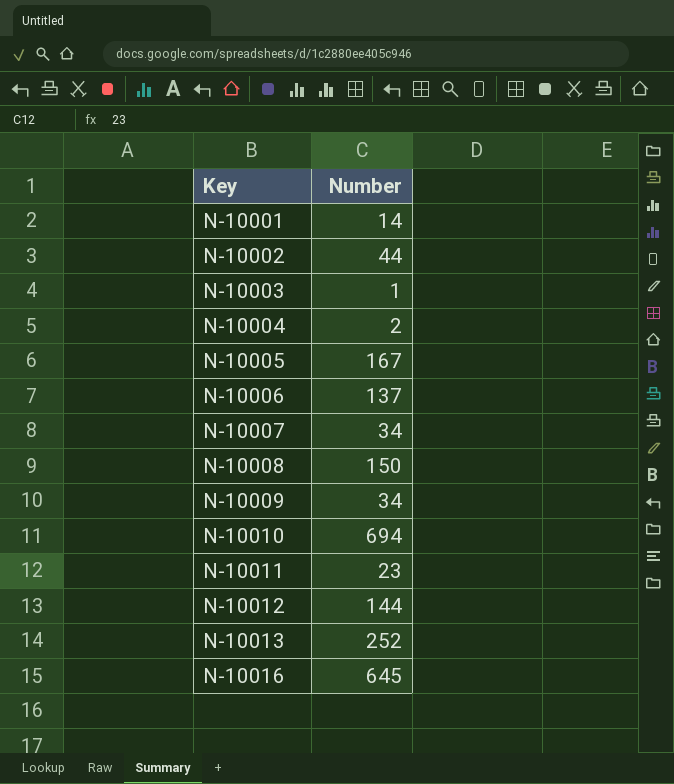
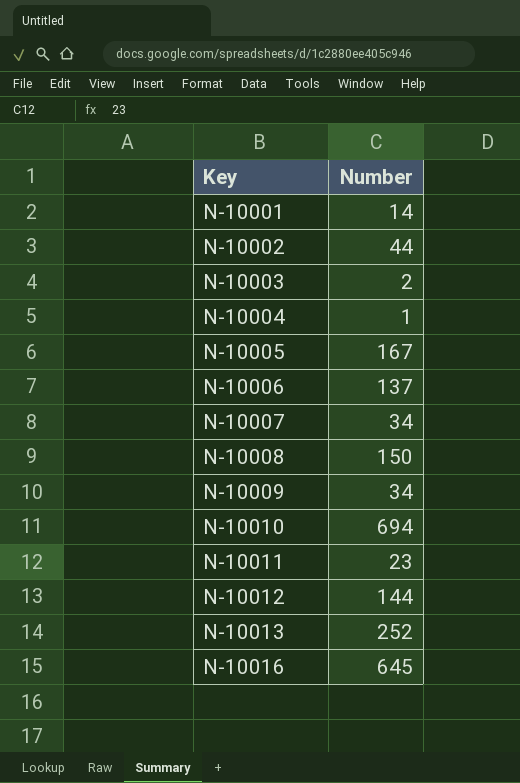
N-10003 | Number: 1 -> 2
N-10004 | Number: 2 -> 1

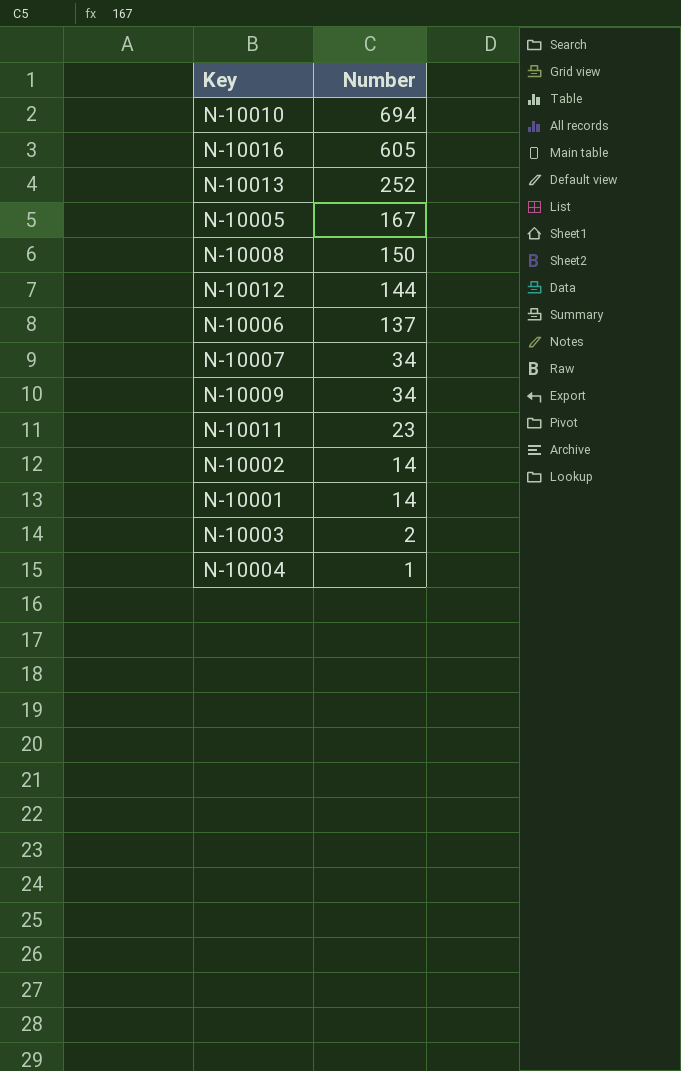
row order: Key ascending -> Number descending
N-10016 | Number: 645 -> 605
N-10002 | Number: 44 -> 14

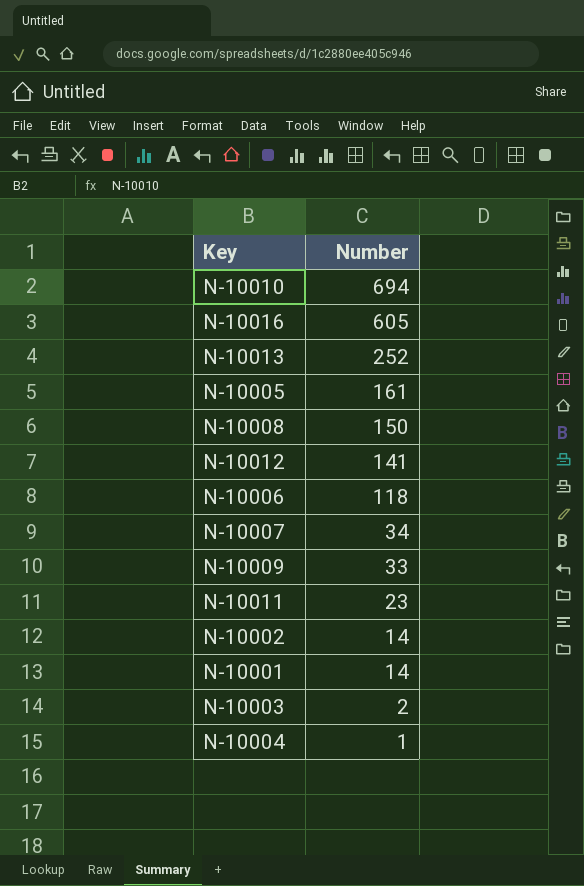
N-10005 | Number: 167 -> 161
N-10012 | Number: 144 -> 141
N-10006 | Number: 137 -> 118
N-10009 | Number: 34 -> 33

